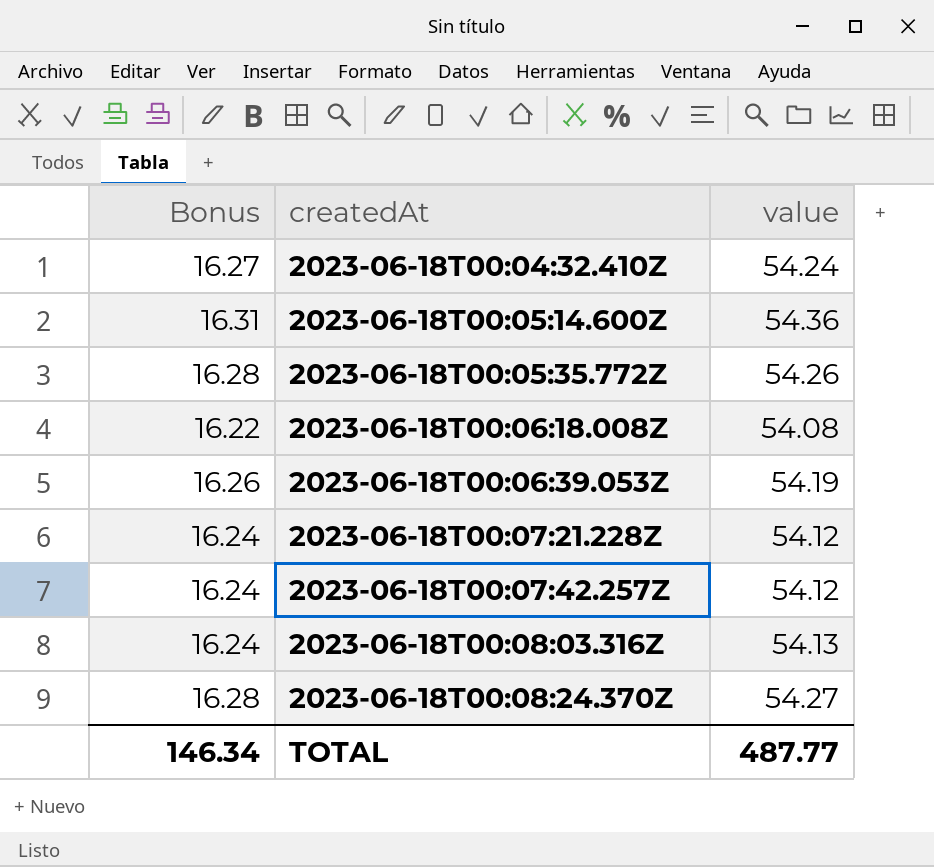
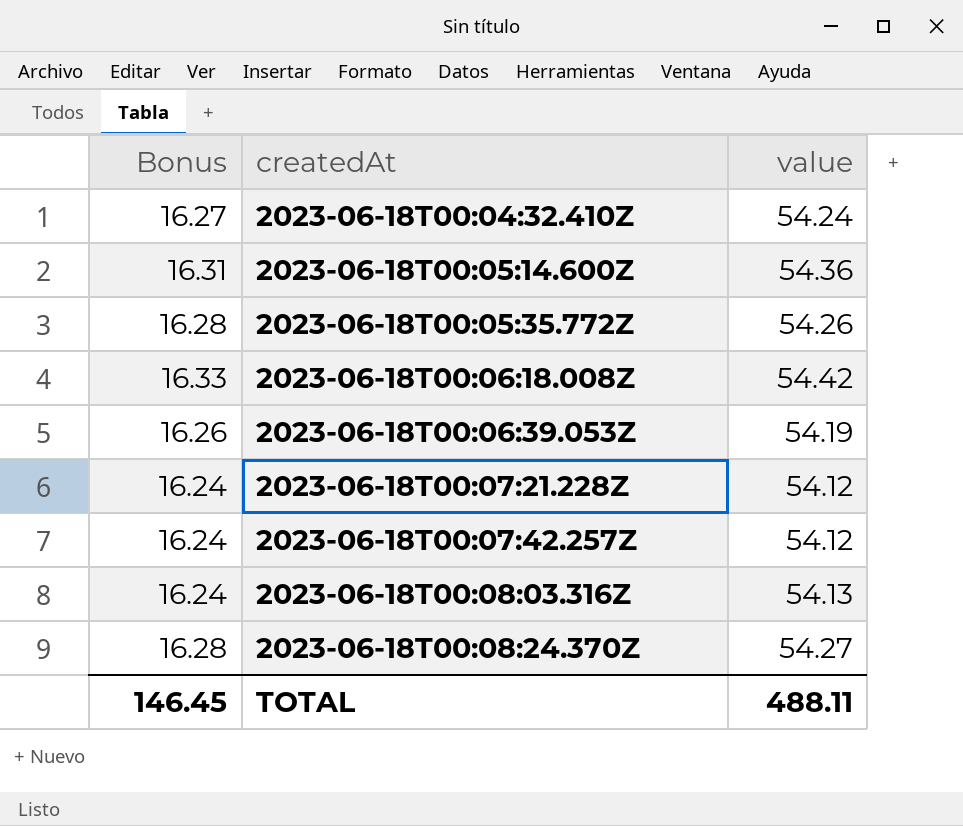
2023-06-18T00:06:18.008Z | Bonus: 16.22 -> 16.33
2023-06-18T00:06:18.008Z | value: 54.08 -> 54.42
TOTAL | Bonus: 146.34 -> 146.45
TOTAL | value: 487.77 -> 488.11

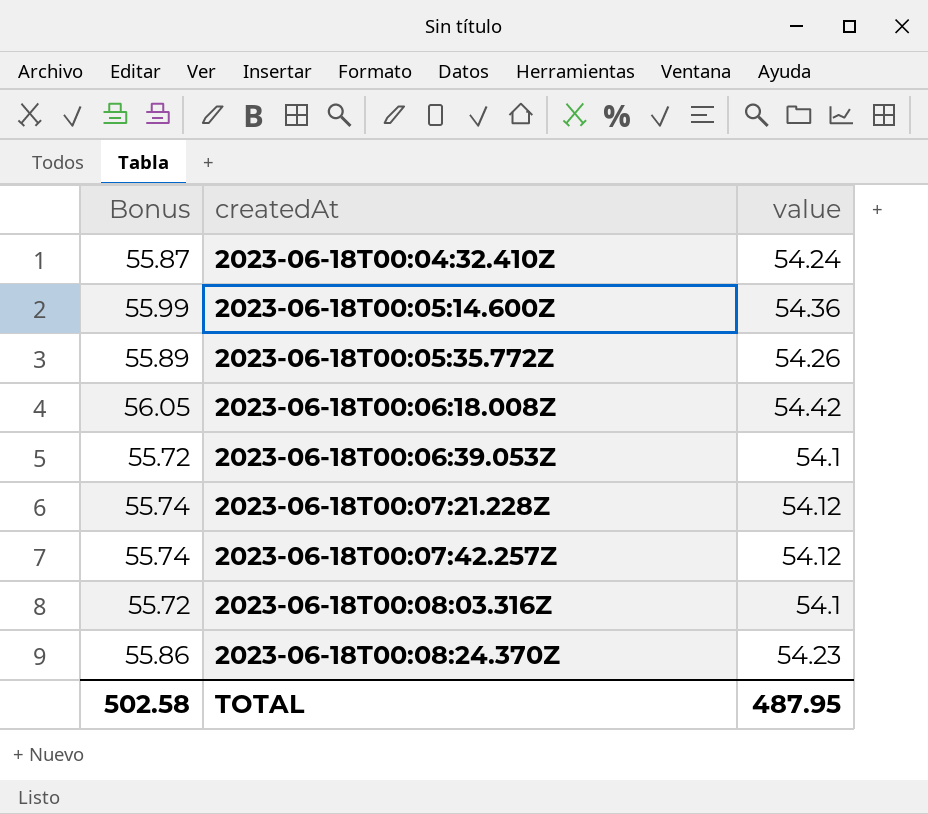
column Bonus | formula: [value] * 0.3 -> [value] * 1.03
2023-06-18T00:06:39.053Z | value: 54.19 -> 54.1
2023-06-18T00:08:03.316Z | value: 54.13 -> 54.1
2023-06-18T00:08:24.370Z | value: 54.27 -> 54.23
TOTAL | Bonus: 146.45 -> 502.58
TOTAL | value: 488.11 -> 487.95

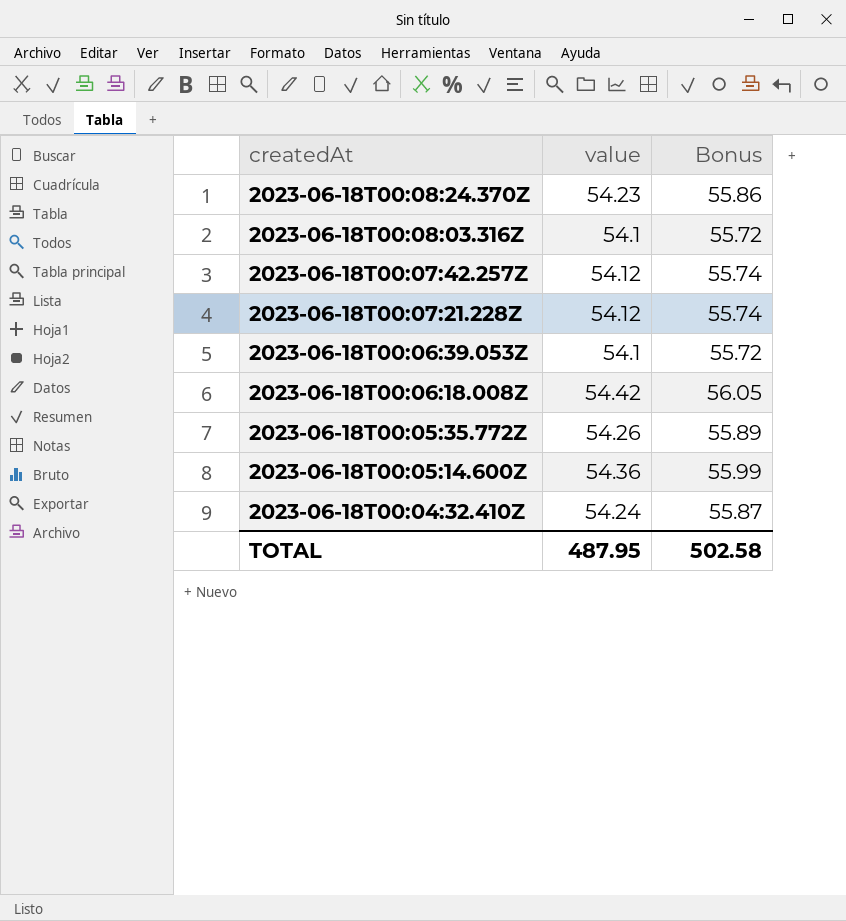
row order: createdAt ascending -> createdAt descending
column Bonus | position: 1 -> 3

